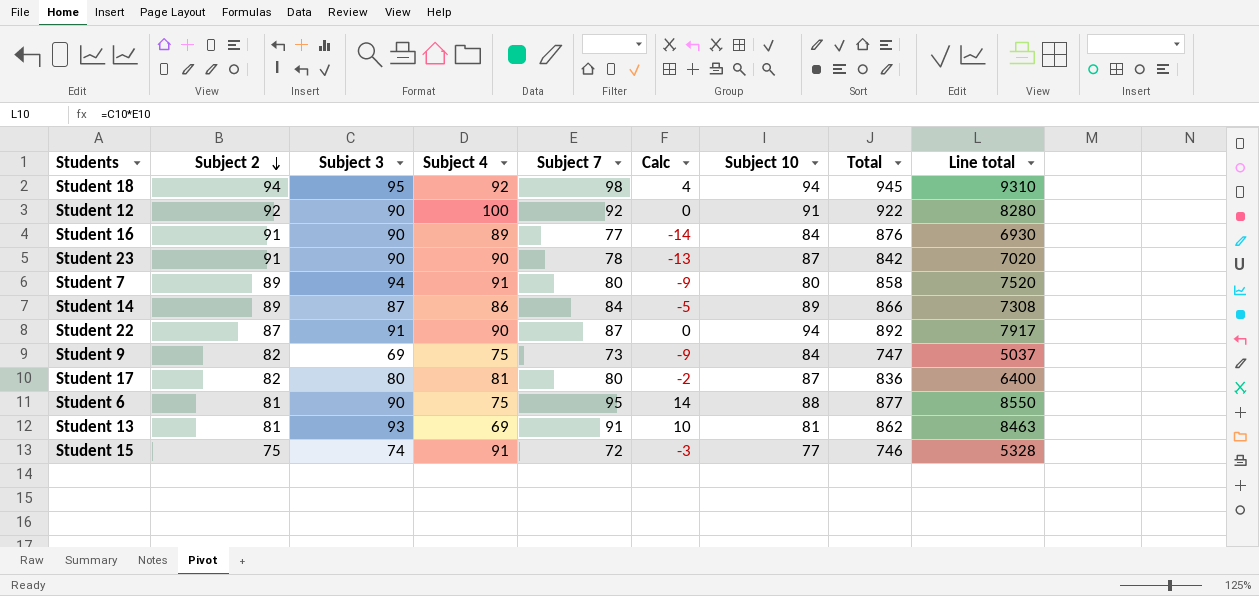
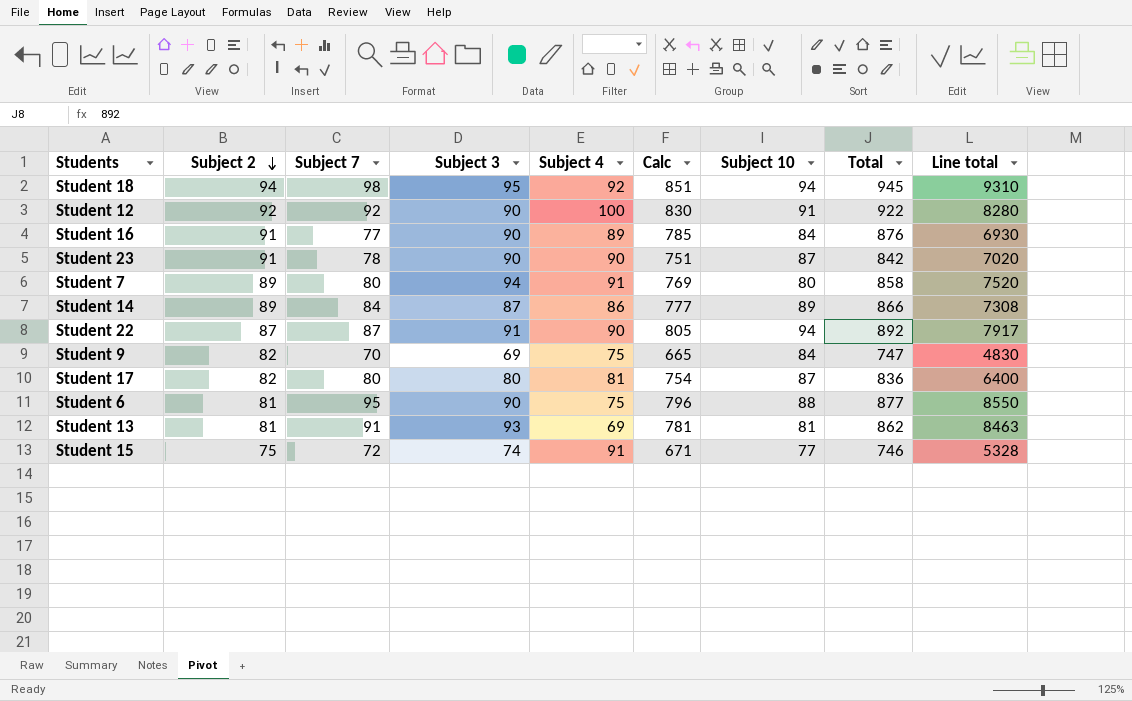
column Subject 7 | position: 5 -> 3
column Calc | formula: [Subject 7] - [Subject 2] -> [Total] - [Subject 2]
Student 9 | Subject 7: 73 -> 70
Student 9 | Line total: 5037 -> 4830

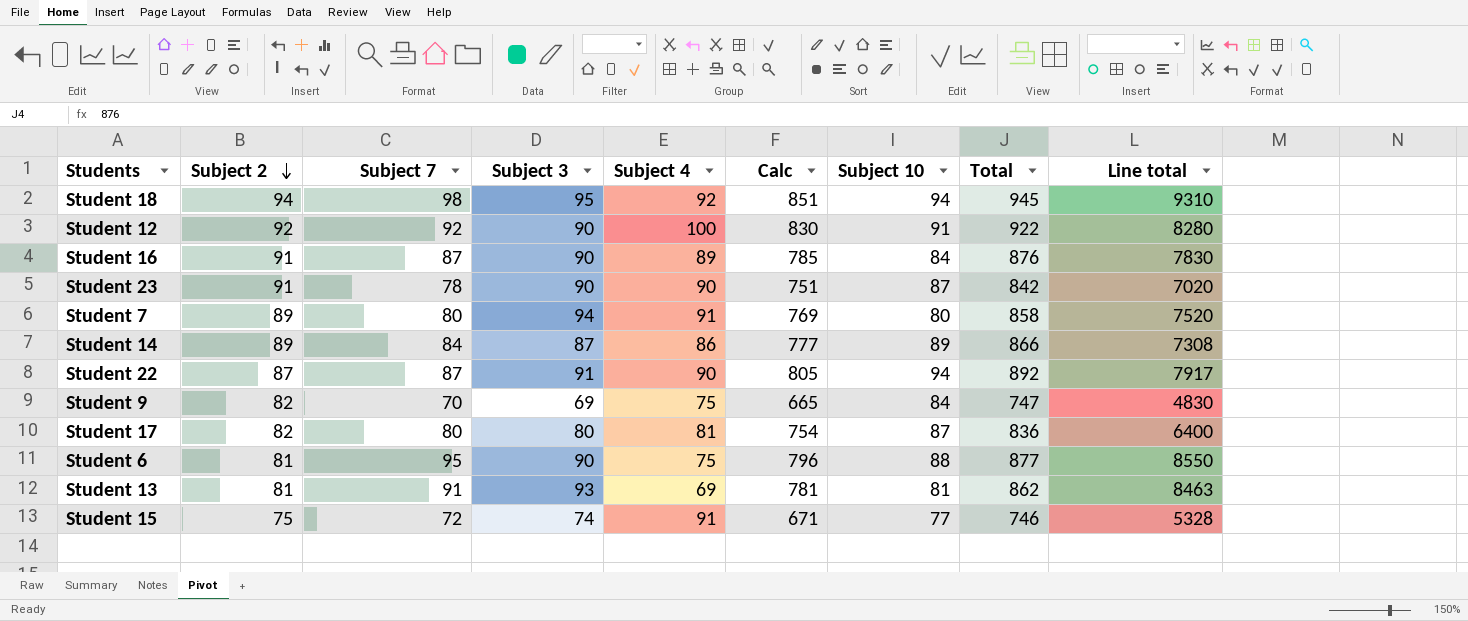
Student 16 | Subject 7: 77 -> 87
Student 16 | Line total: 6930 -> 7830

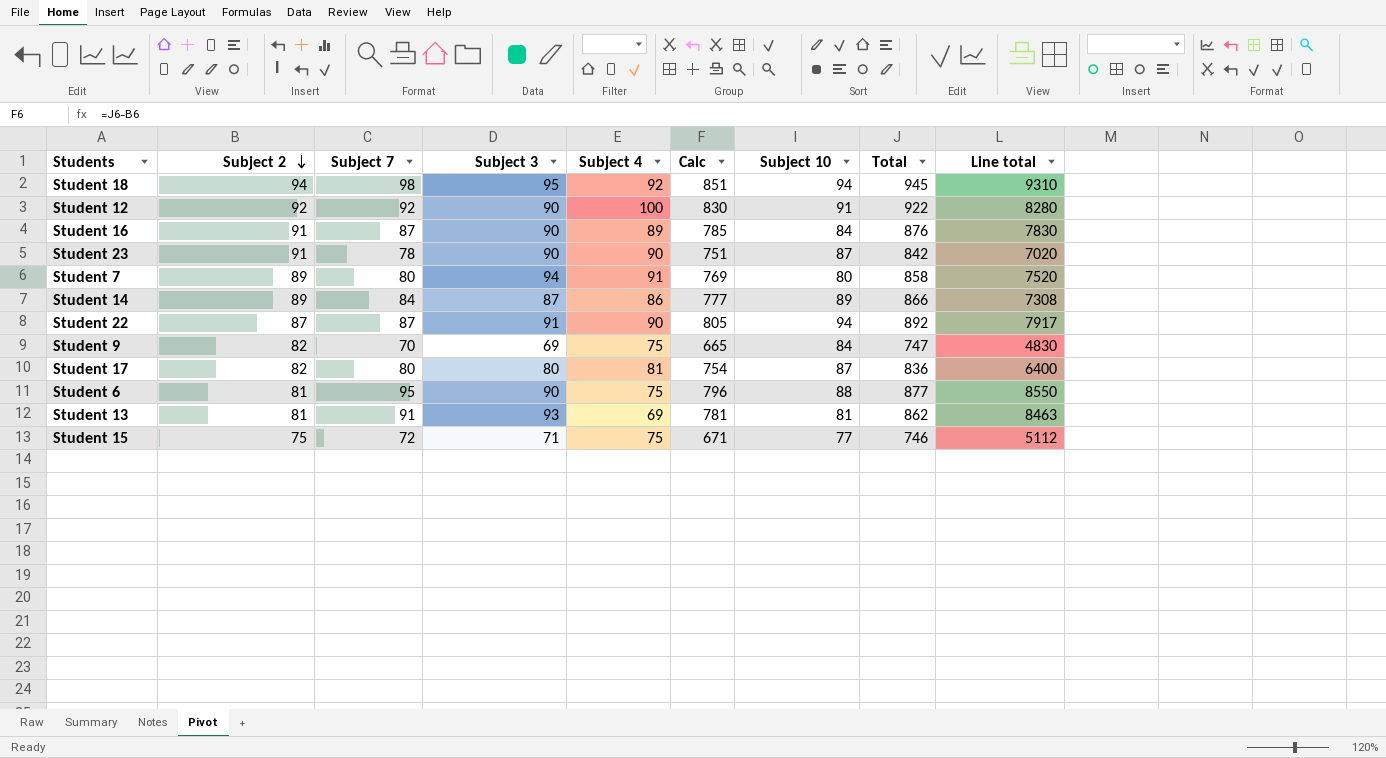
Student 15 | Subject 3: 74 -> 71
Student 15 | Subject 4: 91 -> 75
Student 15 | Line total: 5328 -> 5112

